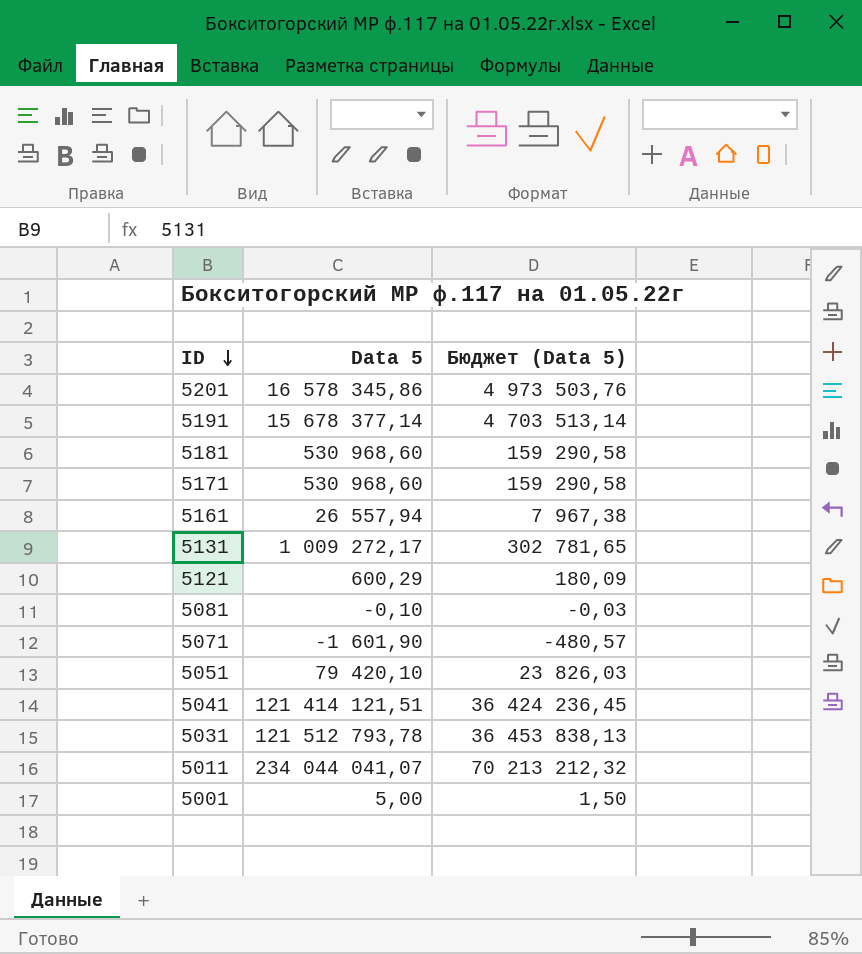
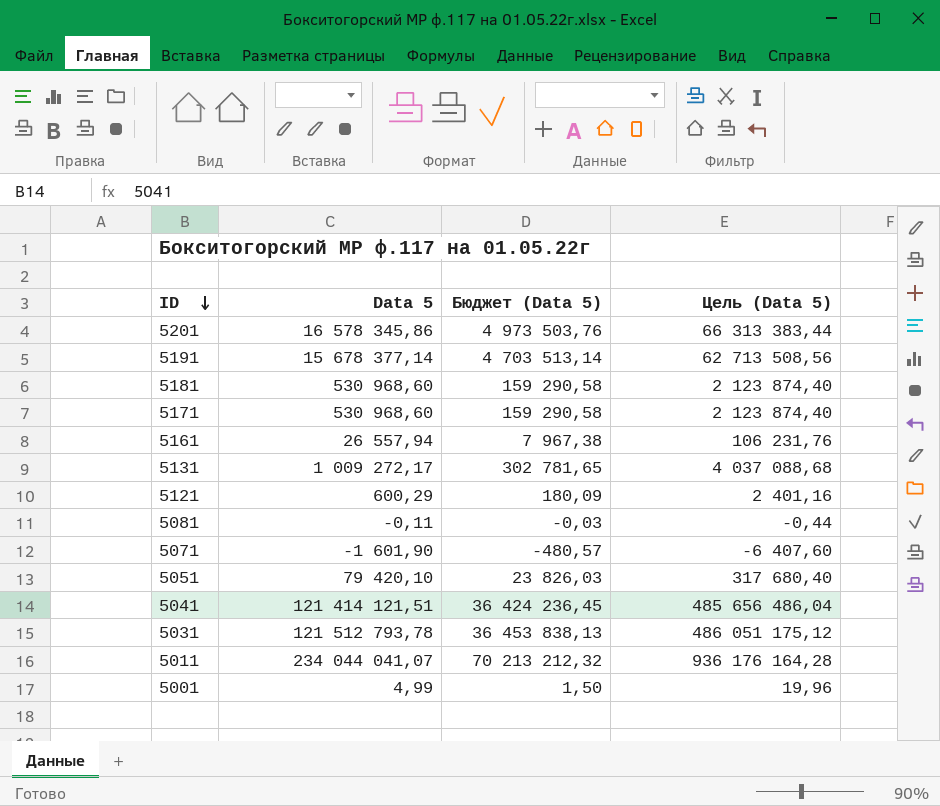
column Цель (Data 5) | formula: none -> [Data 5] * 4
5081 | Data 5: -0,10 -> -0,11
5001 | Data 5: 5,00 -> 4,99

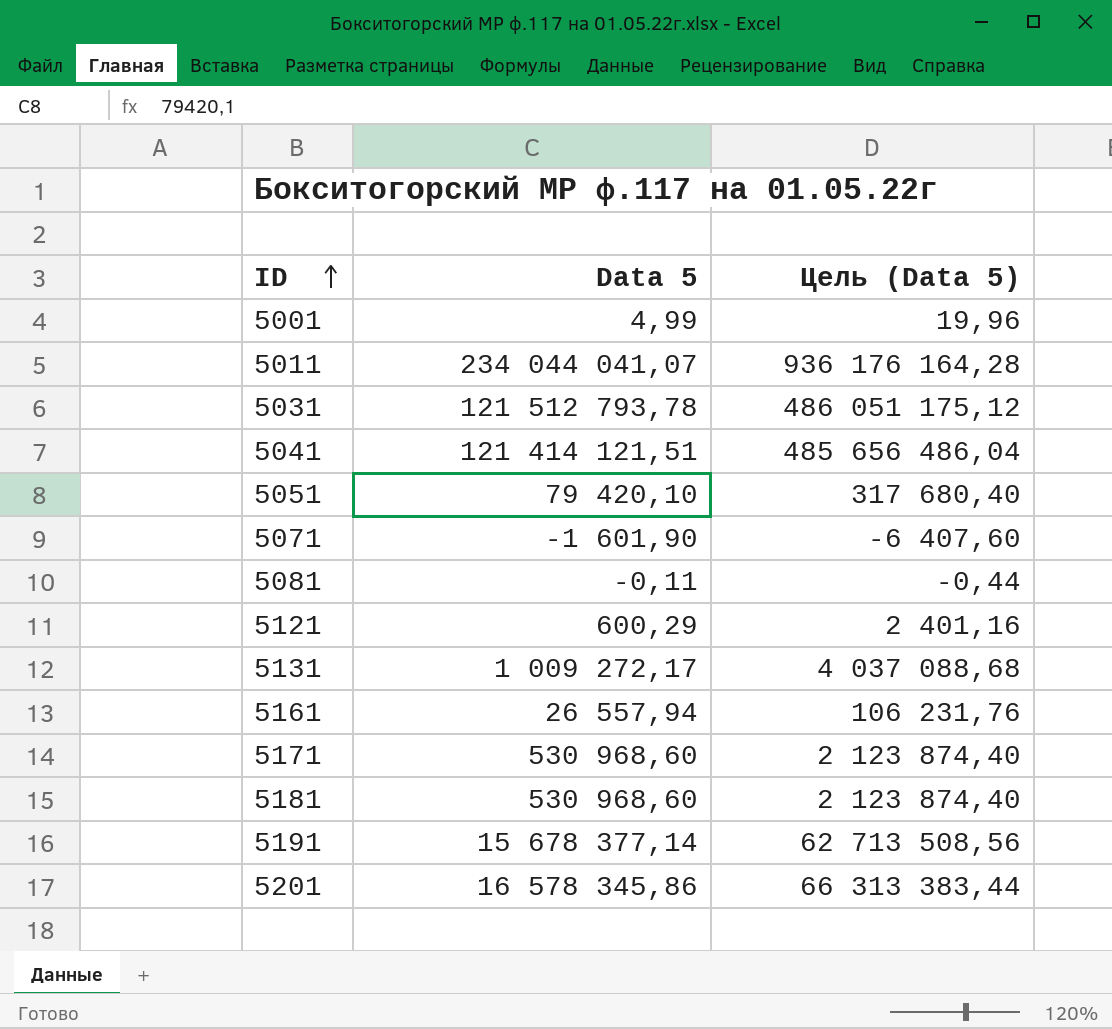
row order: ID descending -> ID ascending
column Бюджет (Data 5) | formula: [Data 5] * 0,3 -> none

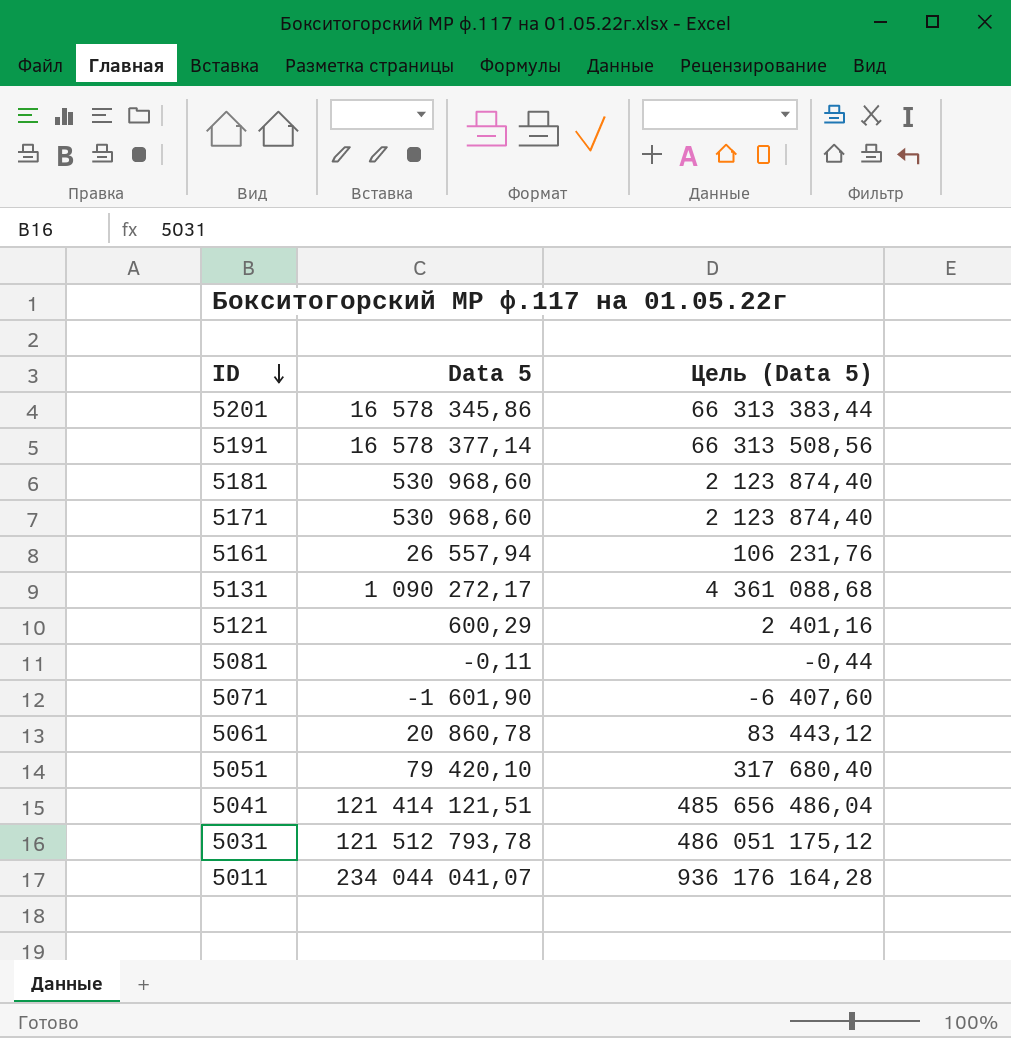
row order: ID ascending -> ID descending
row 5001: 4,99 | 19,96 -> none
5191 | Data 5: 15 678 377,14 -> 16 578 377,14
5191 | Цель (Data 5): 62 713 508,56 -> 66 313 508,56
5131 | Data 5: 1 009 272,17 -> 1 090 272,17
5131 | Цель (Data 5): 4 037 088,68 -> 4 361 088,68
row 5061: none -> 20 860,78 | 83 443,12

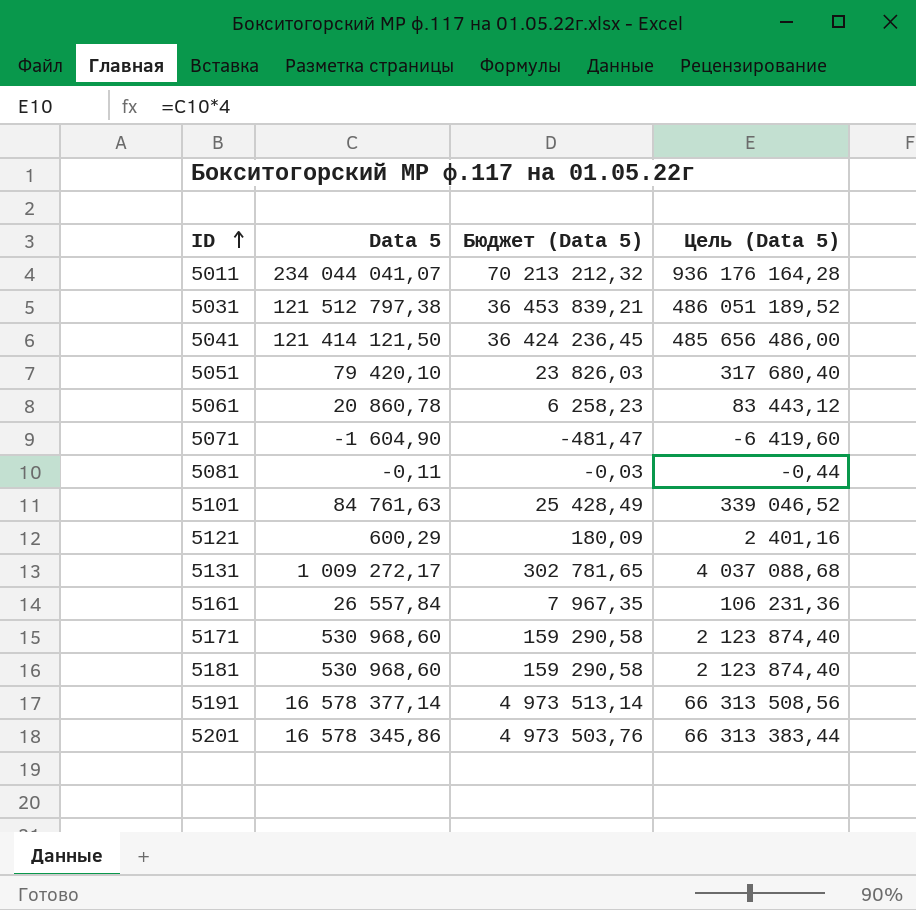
row order: ID descending -> ID ascending
column Бюджет (Data 5) | formula: none -> [Data 5] * 0,3
5031 | Data 5: 121 512 793,78 -> 121 512 797,38
5031 | Цель (Data 5): 486 051 175,12 -> 486 051 189,52
5041 | Data 5: 121 414 121,51 -> 121 414 121,50
5041 | Цель (Data 5): 485 656 486,04 -> 485 656 486,00
5071 | Data 5: -1 601,90 -> -1 604,90
5071 | Цель (Data 5): -6 407,60 -> -6 419,60
row 5101: none -> 84 761,63 | 25 428,49 | 339 046,52
5131 | Data 5: 1 090 272,17 -> 1 009 272,17
5131 | Цель (Data 5): 4 361 088,68 -> 4 037 088,68
5161 | Data 5: 26 557,94 -> 26 557,84
5161 | Цель (Data 5): 106 231,76 -> 106 231,36

